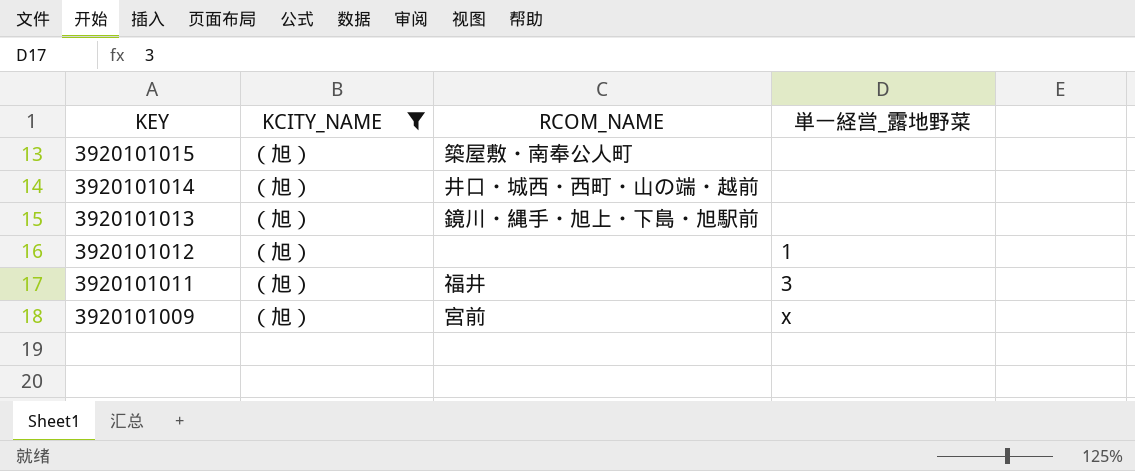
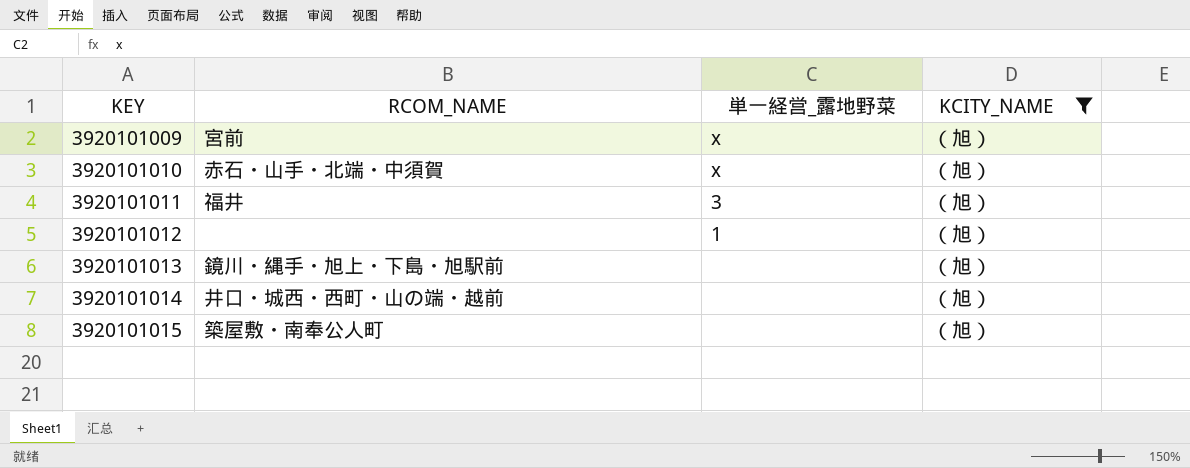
row order: KEY descending -> KEY ascending
column KCITY_NAME | position: 2 -> 4
row 3920101010: none -> 赤石・山手・北端・中須賀 | x | （旭）

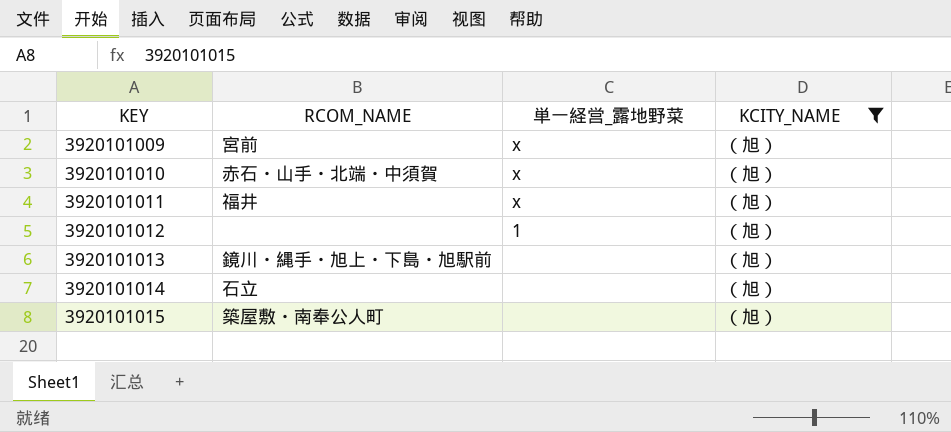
3920101011 | 単一経営_露地野菜: 3 -> x
3920101014 | RCOM_NAME: 井口・城西・西町・山の端・越前 -> 石立

